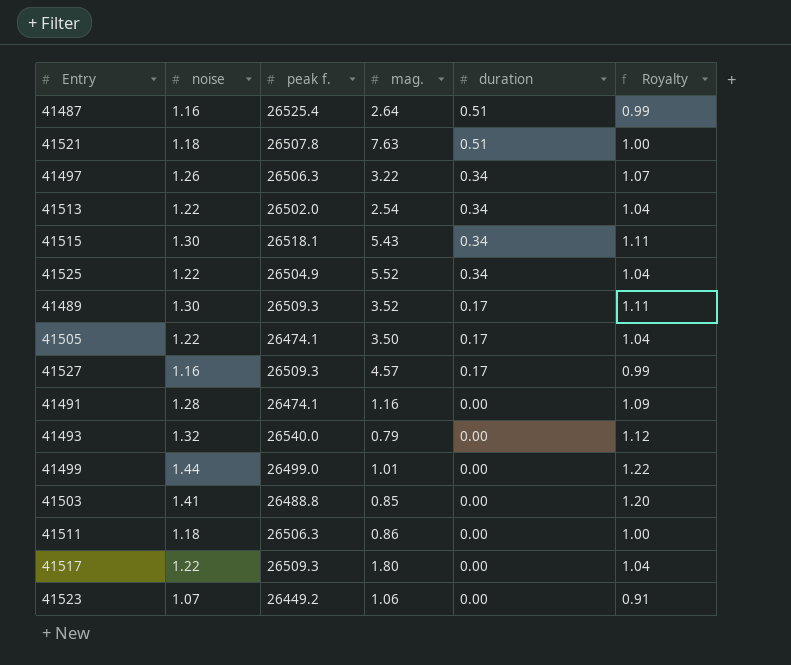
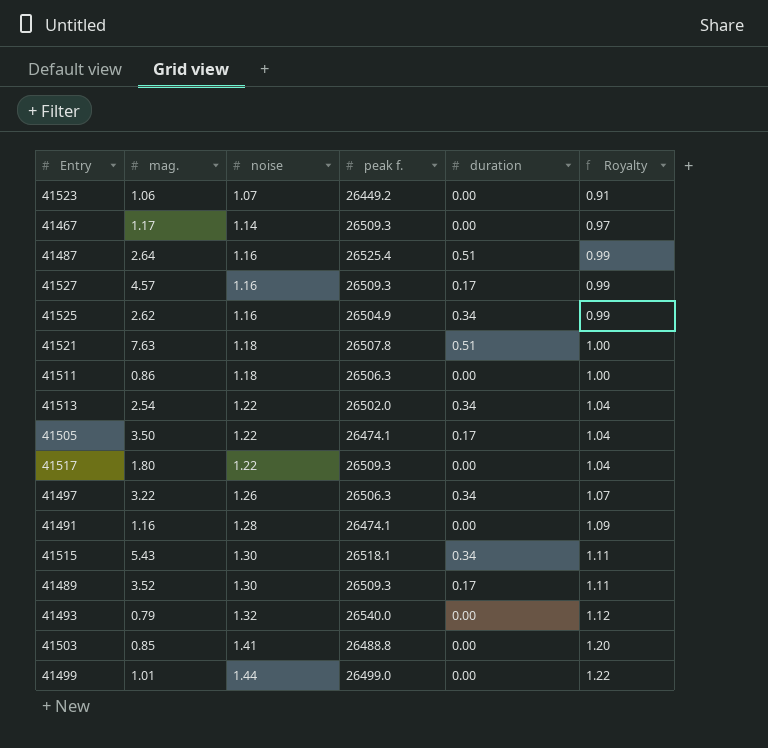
row order: duration descending -> noise ascending
column mag. | position: 4 -> 2
row 41467: none -> 1.17 | 1.14 | 26509.3 | 0.00 | 0.97
41525 | mag.: 5.52 -> 2.62
41525 | noise: 1.22 -> 1.16
41525 | Royalty: 1.04 -> 0.99

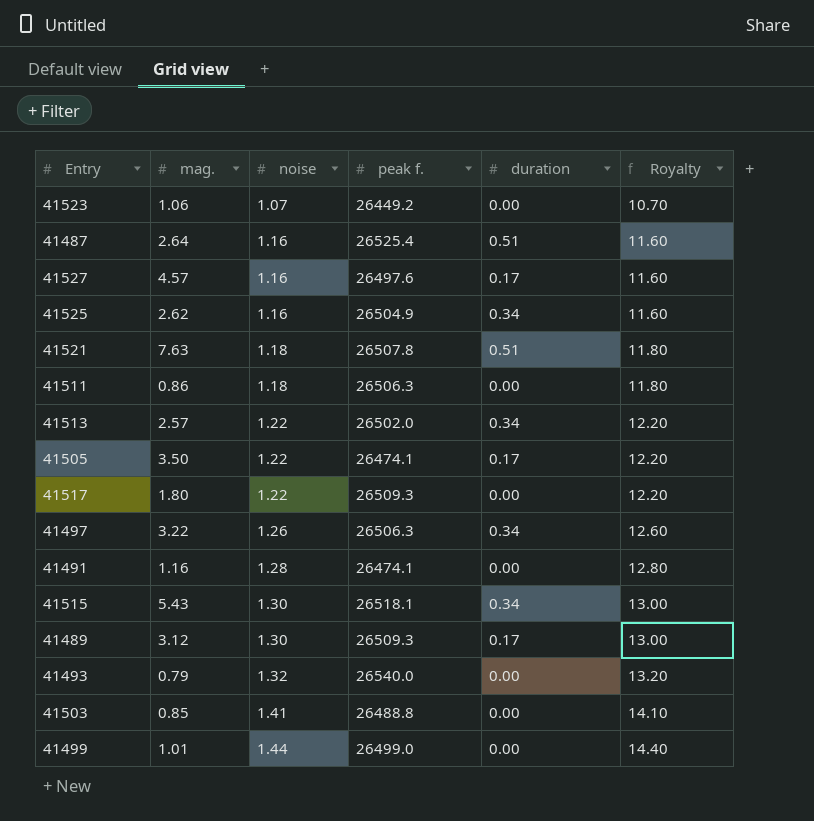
column Royalty | formula: [noise] * 0.85 -> [noise] * 10
row 41467: 1.17 | 1.14 | 26509.3 | 0.00 | 0.97 -> none
41527 | peak f.: 26509.3 -> 26497.6
41513 | mag.: 2.54 -> 2.57
41489 | mag.: 3.52 -> 3.12

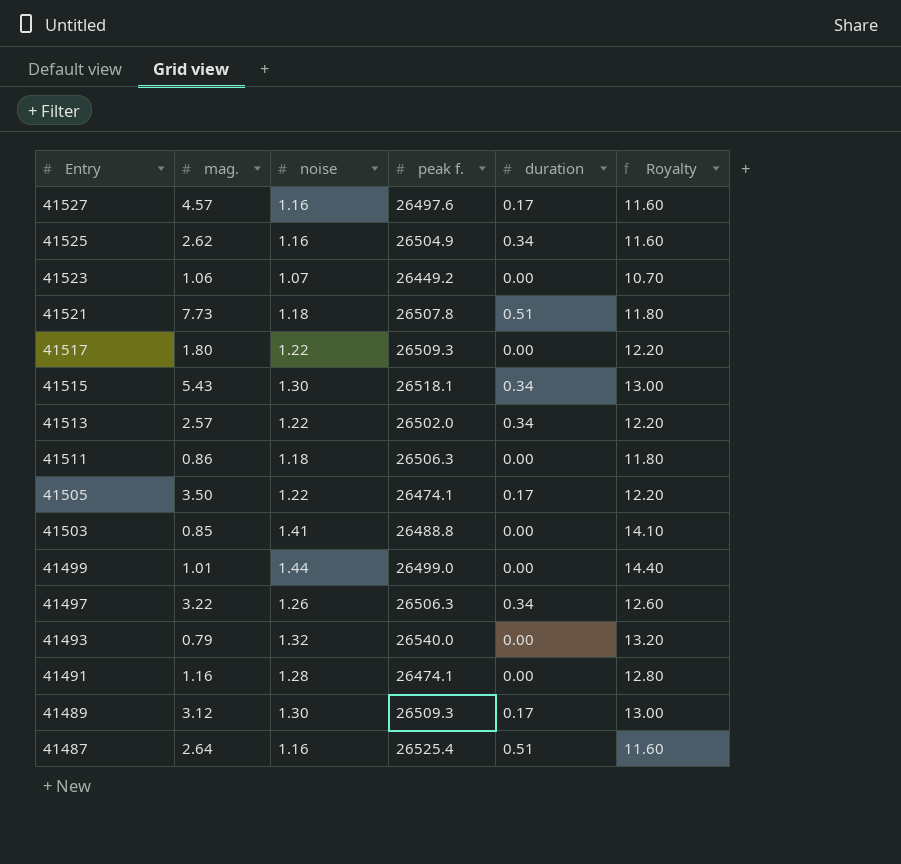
row order: noise ascending -> Entry descending
41521 | mag.: 7.63 -> 7.73

